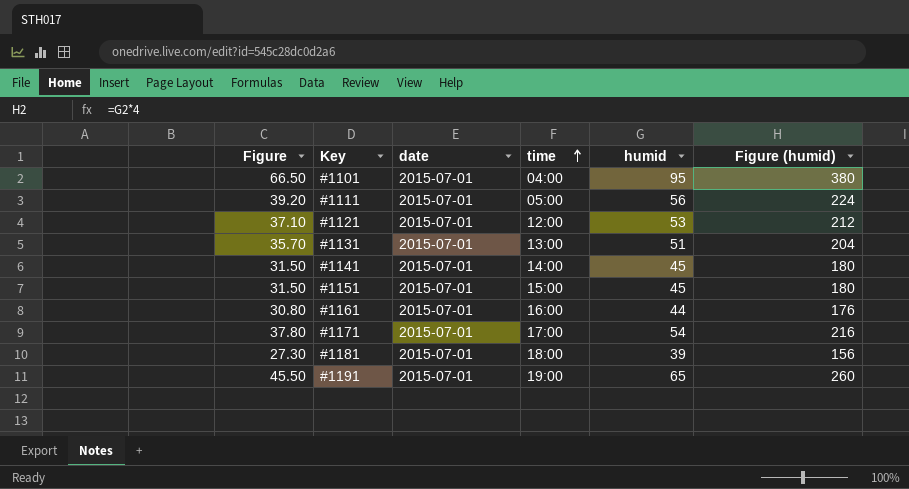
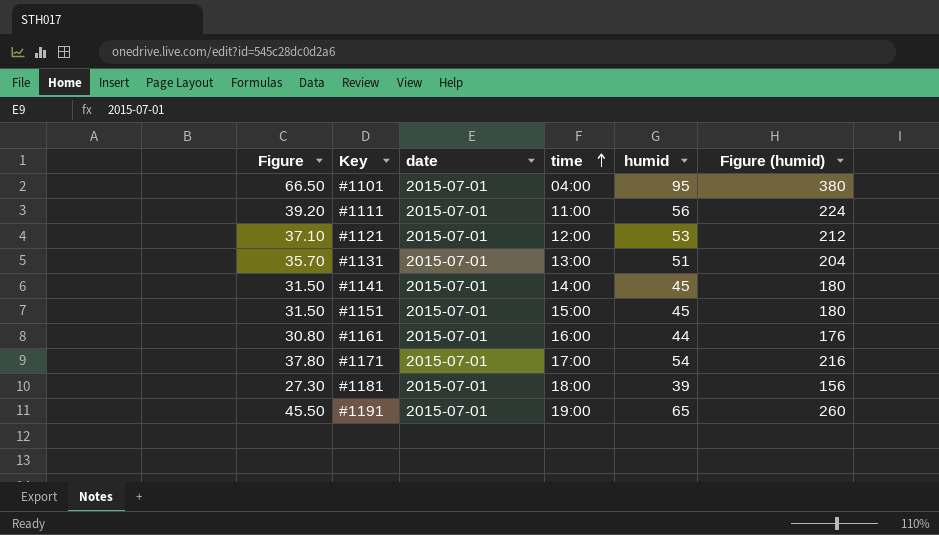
#1111 | time: 05:00 -> 11:00

